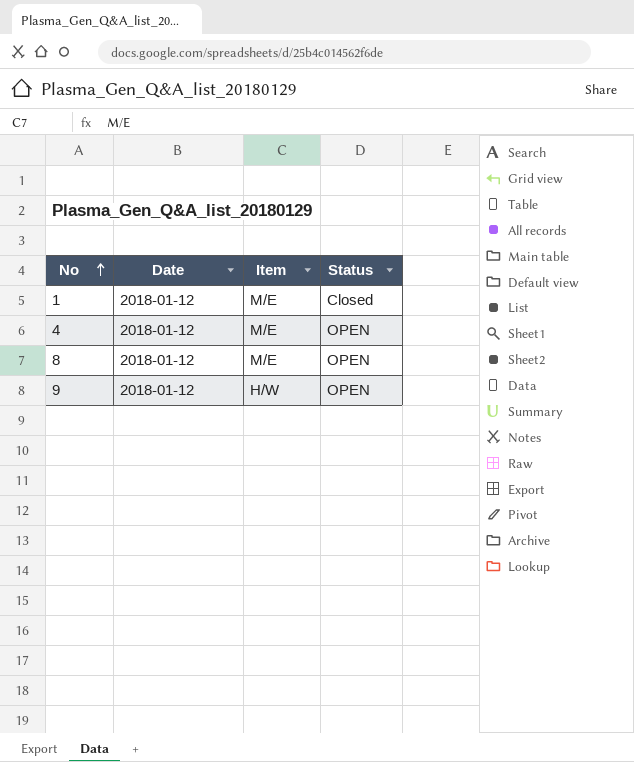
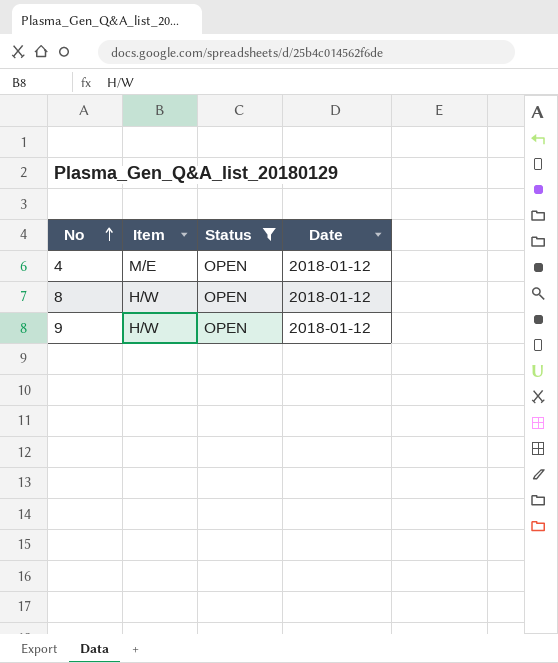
filter: none -> Status = OPEN
column Date | position: 2 -> 4
8 | Item: M/E -> H/W

